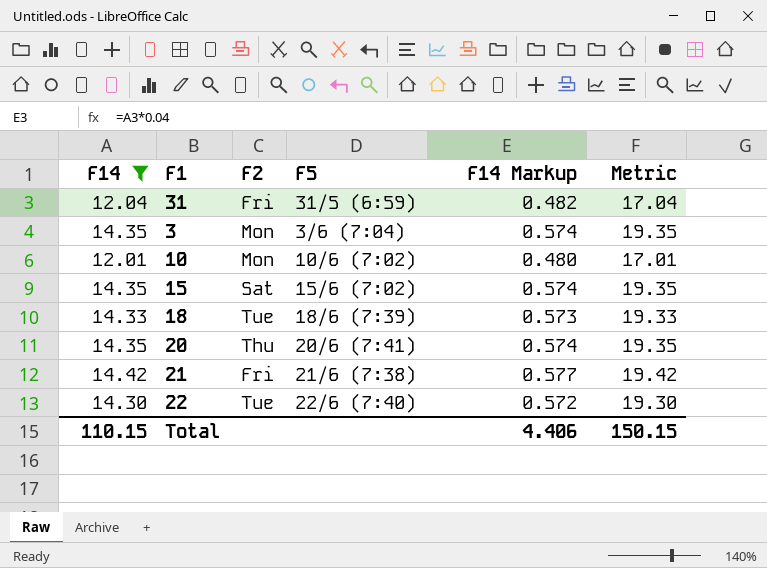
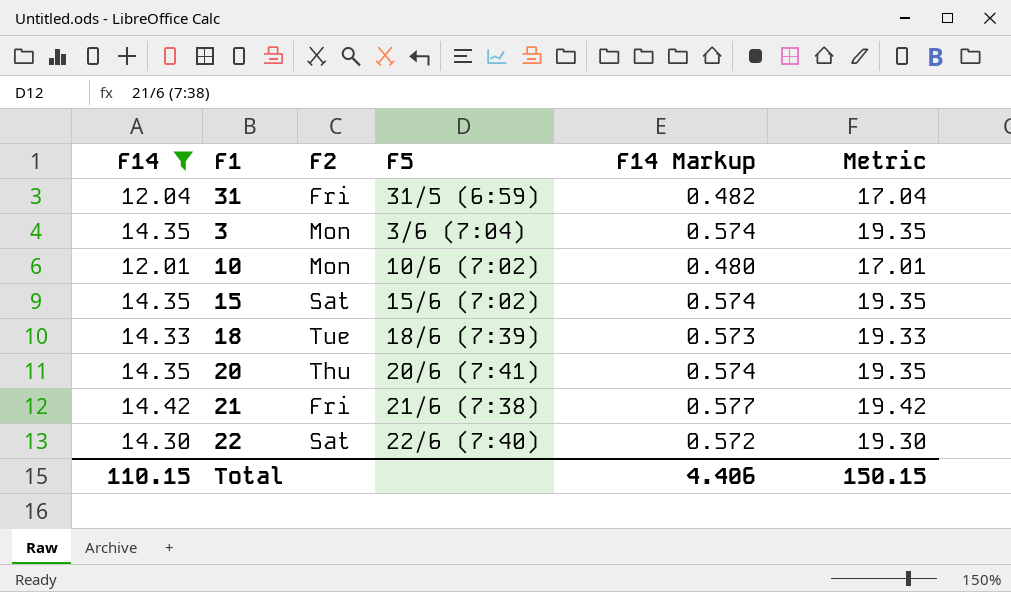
22 | F2: Tue -> Sat

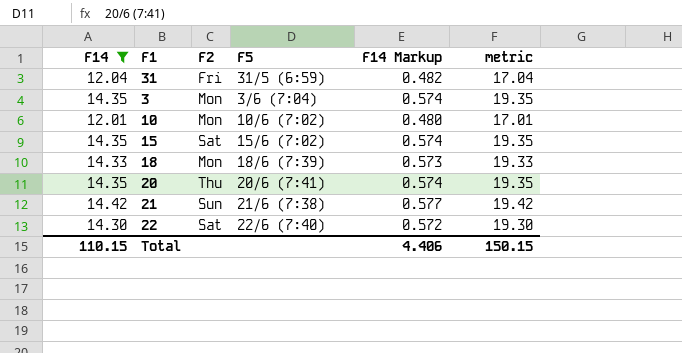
column name: Metric -> metric
18 | F2: Tue -> Mon
21 | F2: Fri -> Sun

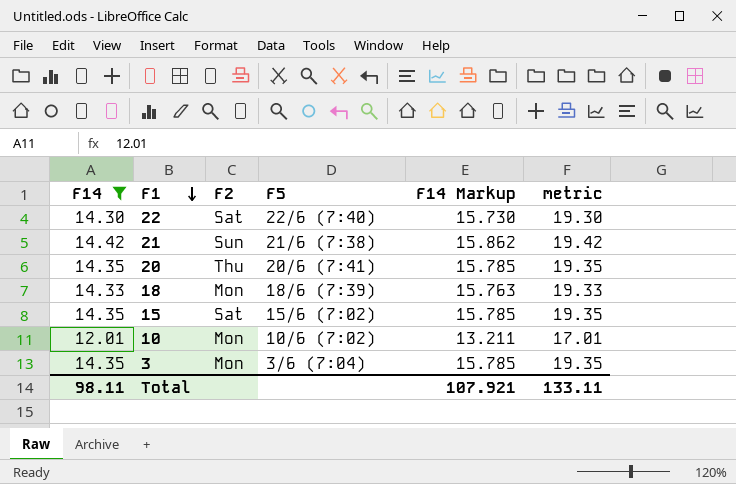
row order: none -> F1 descending
column F14 Markup | formula: [F14] * 0.04 -> [F14] * 1.1
row 31: 12.04 | Fri | 31/5 (6:59) | 0.482 | 17.04 -> none
Total | F14: 110.15 -> 98.11
Total | F14 Markup: 4.406 -> 107.921
Total | metric: 150.15 -> 133.11

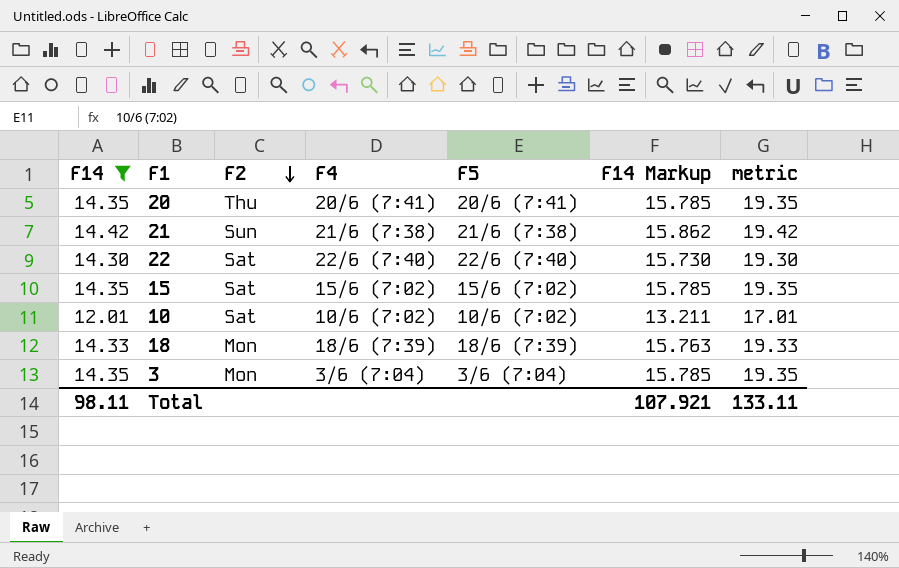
row order: F1 descending -> F2 descending
column F4 | position: none -> 4
10 | F2: Mon -> Sat

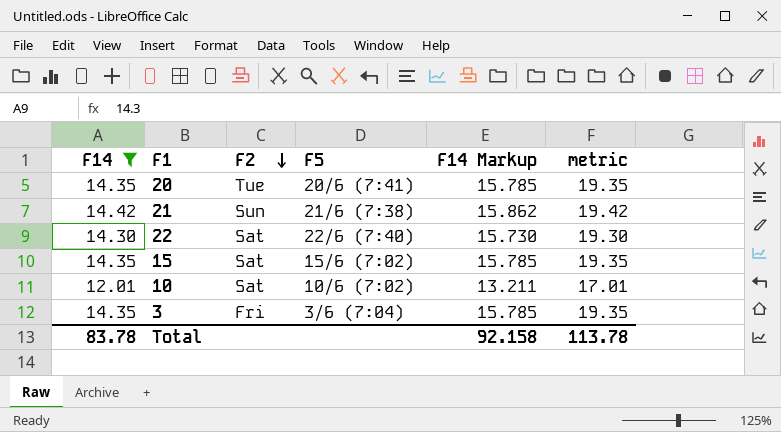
column F4 | position: 4 -> none
row 18: 14.33 | Mon | 18/6 (7:39) | 18/6 (7:39) | 15.763 | 19.33 -> none
20 | F2: Thu -> Tue
3 | F2: Mon -> Fri
Total | F14: 98.11 -> 83.78
Total | F14 Markup: 107.921 -> 92.158
Total | metric: 133.11 -> 113.78

